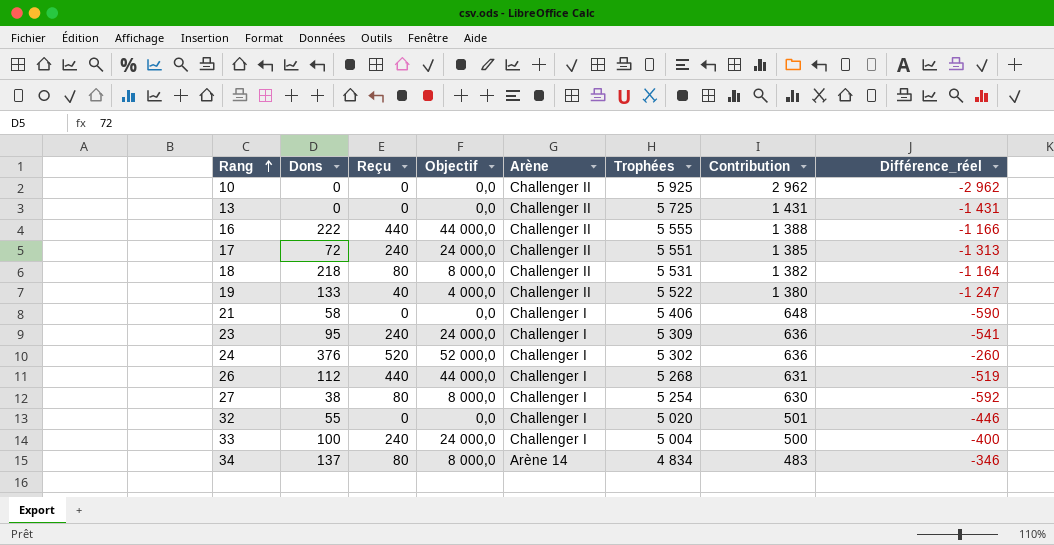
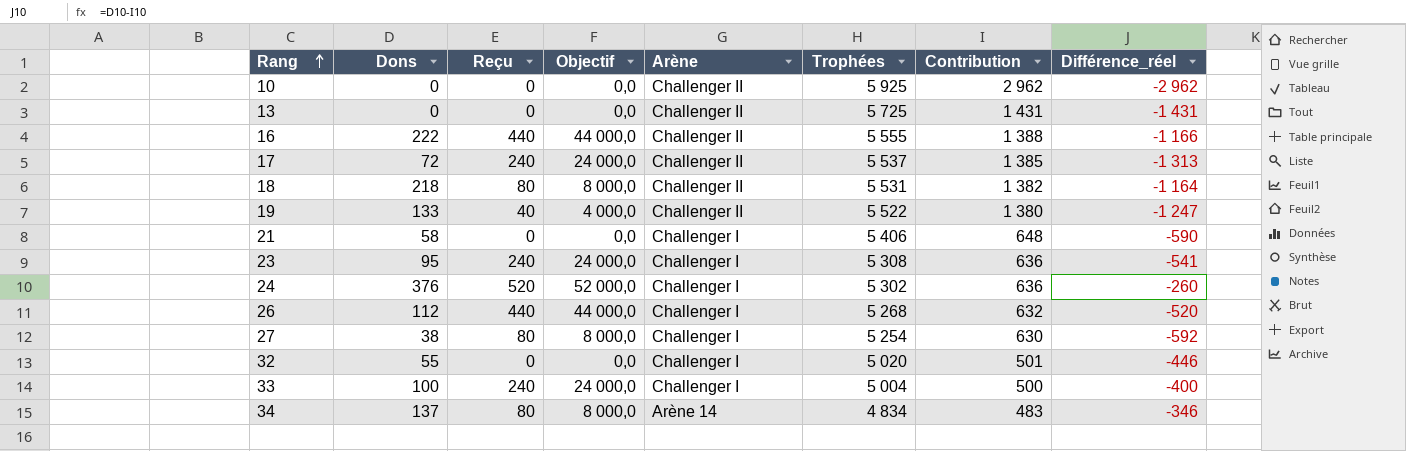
17 | Trophées: 5 551 -> 5 537
23 | Trophées: 5 309 -> 5 308
26 | Contribution: 631 -> 632
26 | Différence_réel: -519 -> -520

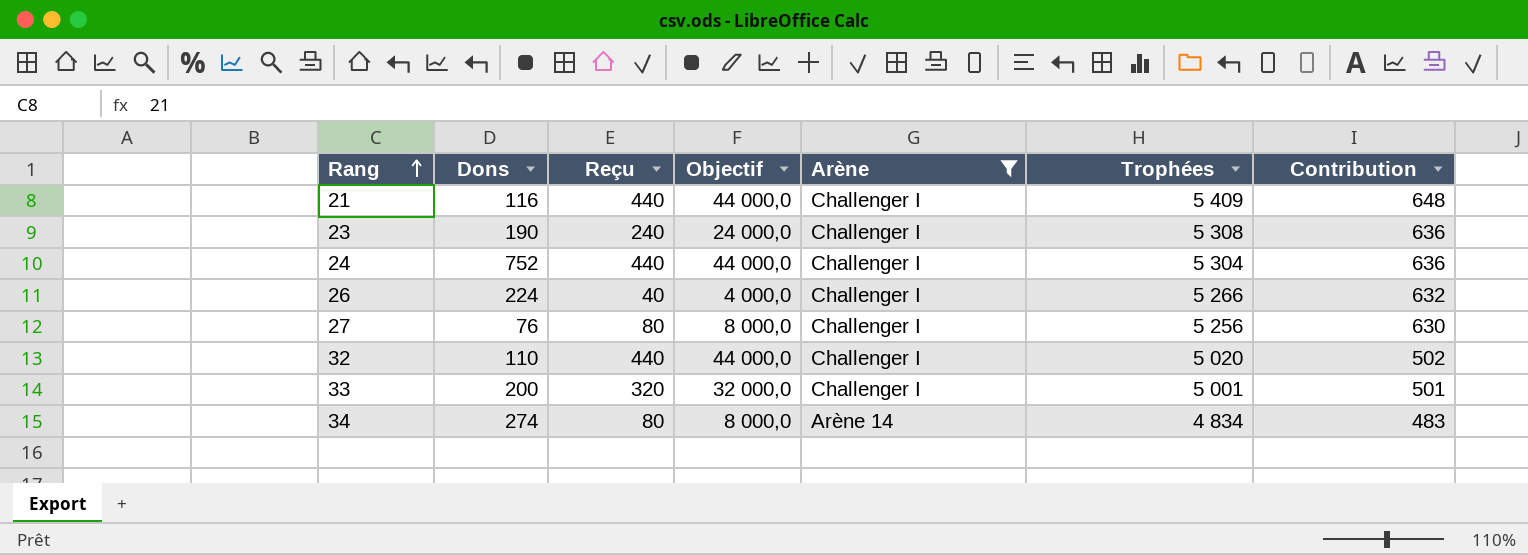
filter: none -> Arène != Challenger II
column Différence_réel | formula: [Dons] - [Contribution] -> none
21 | Dons: 58 -> 116
21 | Reçu: 0 -> 440
21 | Objectif: 0,0 -> 44 000,0
21 | Trophées: 5 406 -> 5 409
23 | Dons: 95 -> 190
24 | Dons: 376 -> 752
24 | Reçu: 520 -> 440
24 | Objectif: 52 000,0 -> 44 000,0
24 | Trophées: 5 302 -> 5 304
26 | Dons: 112 -> 224
26 | Reçu: 440 -> 40
26 | Objectif: 44 000,0 -> 4 000,0
26 | Trophées: 5 268 -> 5 266
27 | Dons: 38 -> 76
27 | Trophées: 5 254 -> 5 256
32 | Dons: 55 -> 110
32 | Reçu: 0 -> 440
32 | Objectif: 0,0 -> 44 000,0
32 | Contribution: 501 -> 502
33 | Dons: 100 -> 200
33 | Reçu: 240 -> 320
33 | Objectif: 24 000,0 -> 32 000,0
33 | Trophées: 5 004 -> 5 001
33 | Contribution: 500 -> 501
34 | Dons: 137 -> 274

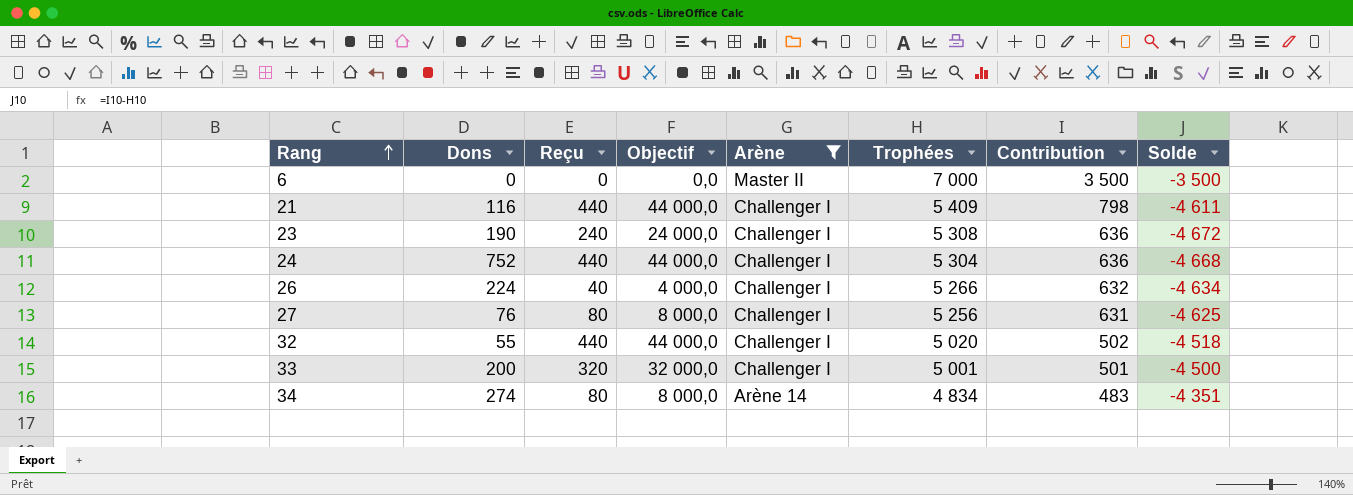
column Solde | formula: none -> [Contribution] - [Trophées]
row 6: none -> 0 | 0 | 0,0 | Master II | 7 000 | 3 500 | -3 500
21 | Contribution: 648 -> 798
27 | Contribution: 630 -> 631
32 | Dons: 110 -> 55

